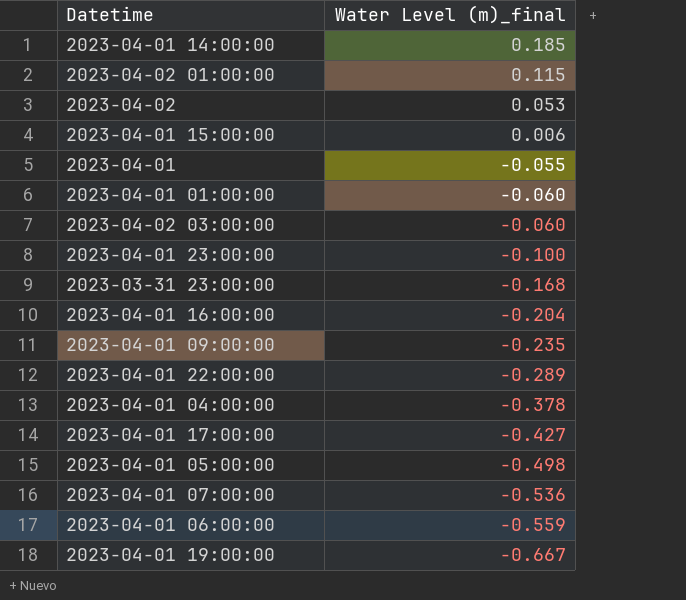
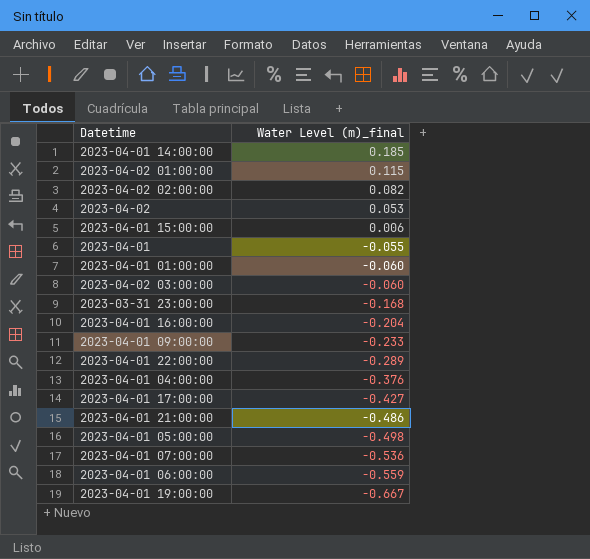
row 2023-04-01 23:00:00: -0.100 -> none
row 2023-04-02 02:00:00: none -> 0.082
2023-04-01 09:00:00 | Water Level (m)_final: -0.235 -> -0.233
2023-04-01 04:00:00 | Water Level (m)_final: -0.378 -> -0.376
row 2023-04-01 21:00:00: none -> -0.486

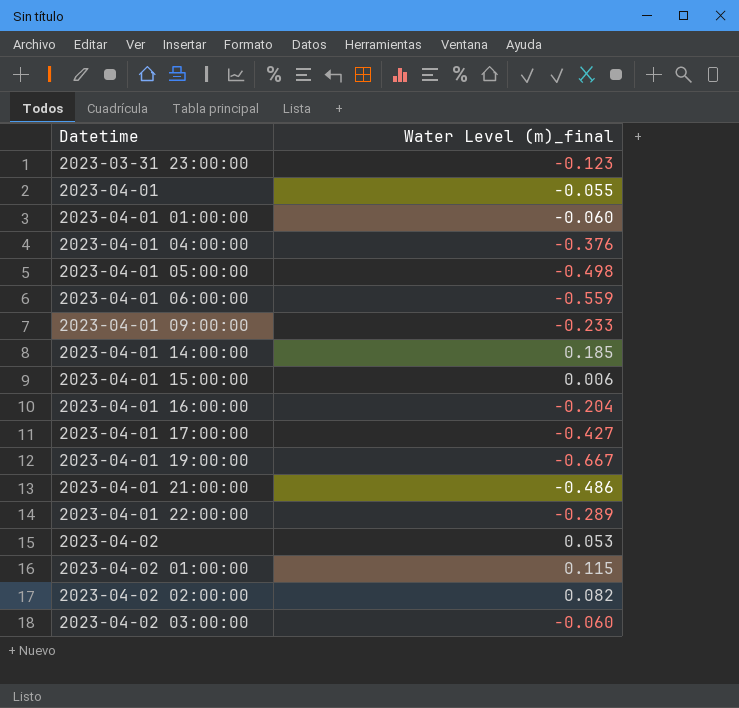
row order: Water Level (m)_final descending -> Datetime ascending
row 2023-04-01 07:00:00: -0.536 -> none
2023-03-31 23:00:00 | Water Level (m)_final: -0.168 -> -0.123

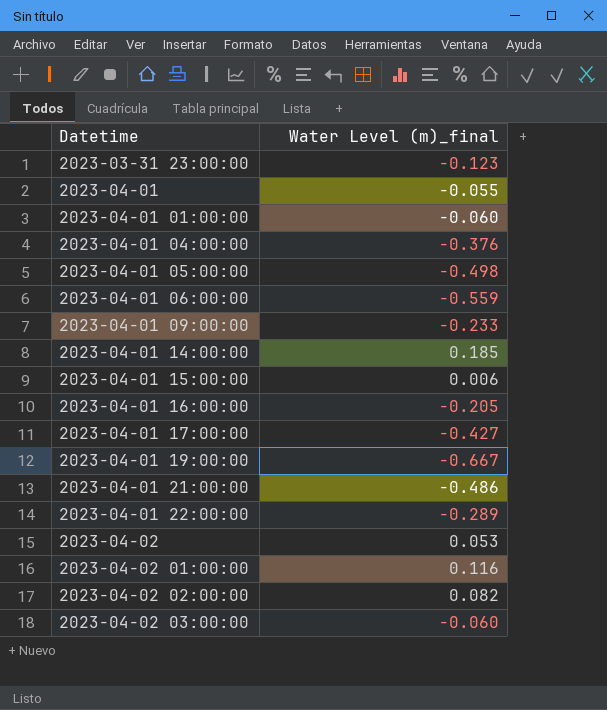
2023-04-01 16:00:00 | Water Level (m)_final: -0.204 -> -0.205
2023-04-02 01:00:00 | Water Level (m)_final: 0.115 -> 0.116

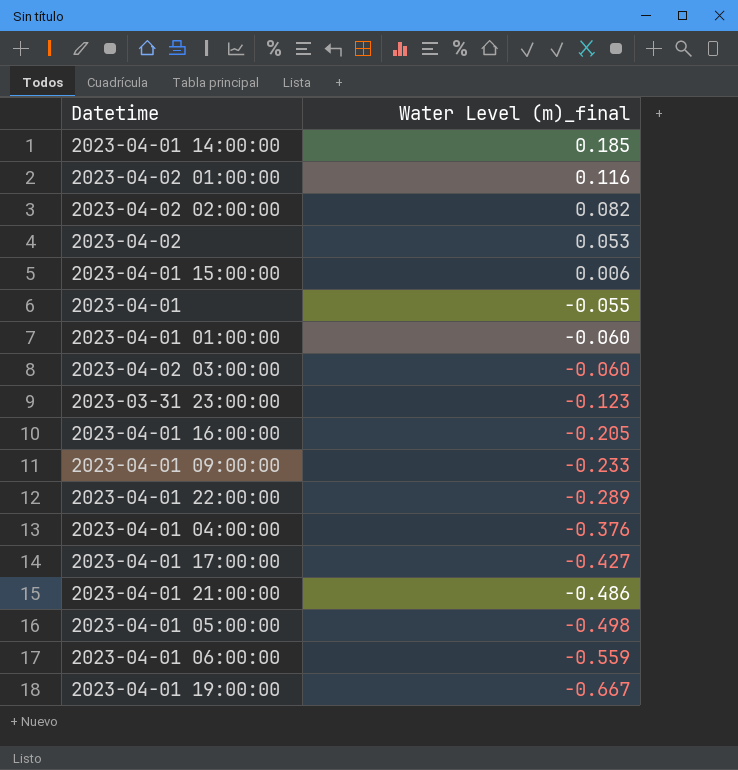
row order: Datetime ascending -> Water Level (m)_final descending

